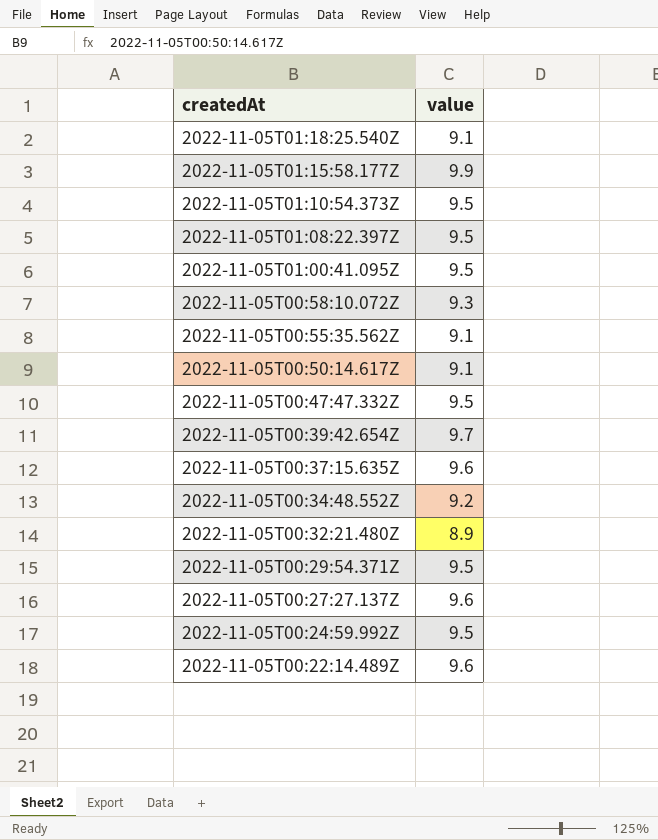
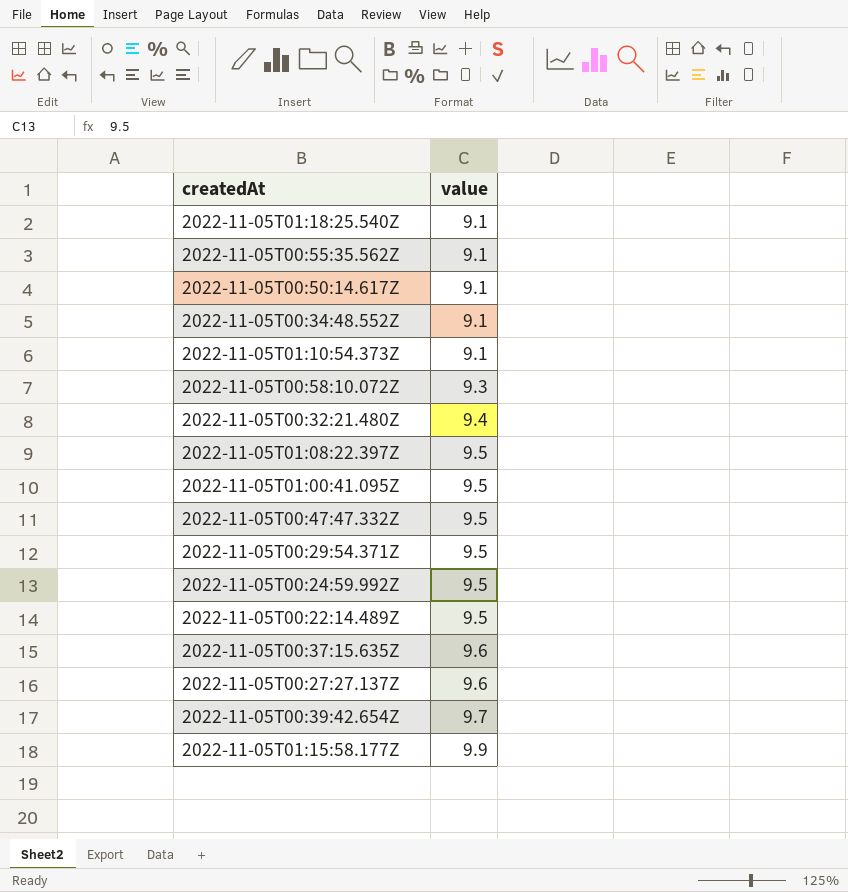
row order: createdAt descending -> value ascending
2022-11-05T00:34:48.552Z | value: 9.2 -> 9.1
2022-11-05T01:10:54.373Z | value: 9.5 -> 9.1
2022-11-05T00:32:21.480Z | value: 8.9 -> 9.4
2022-11-05T00:22:14.489Z | value: 9.6 -> 9.5

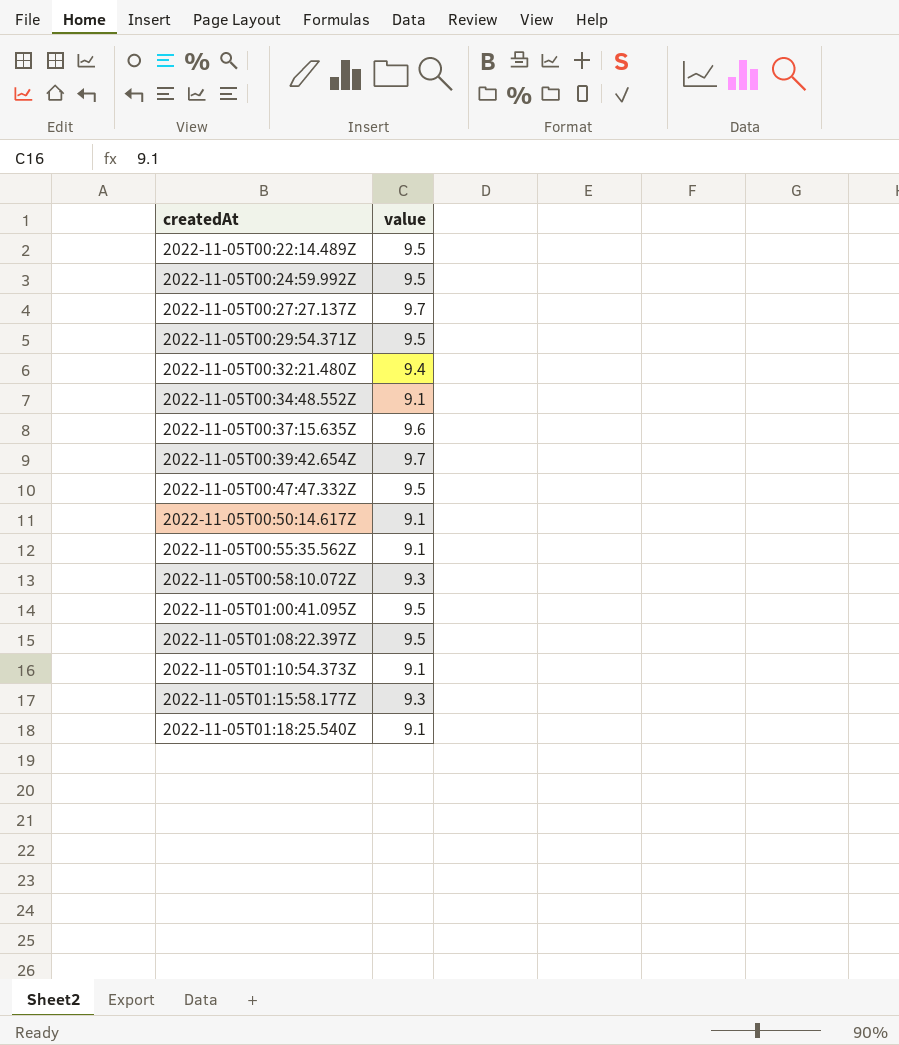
row order: value ascending -> createdAt ascending
2022-11-05T00:27:27.137Z | value: 9.6 -> 9.7
2022-11-05T01:15:58.177Z | value: 9.9 -> 9.3

